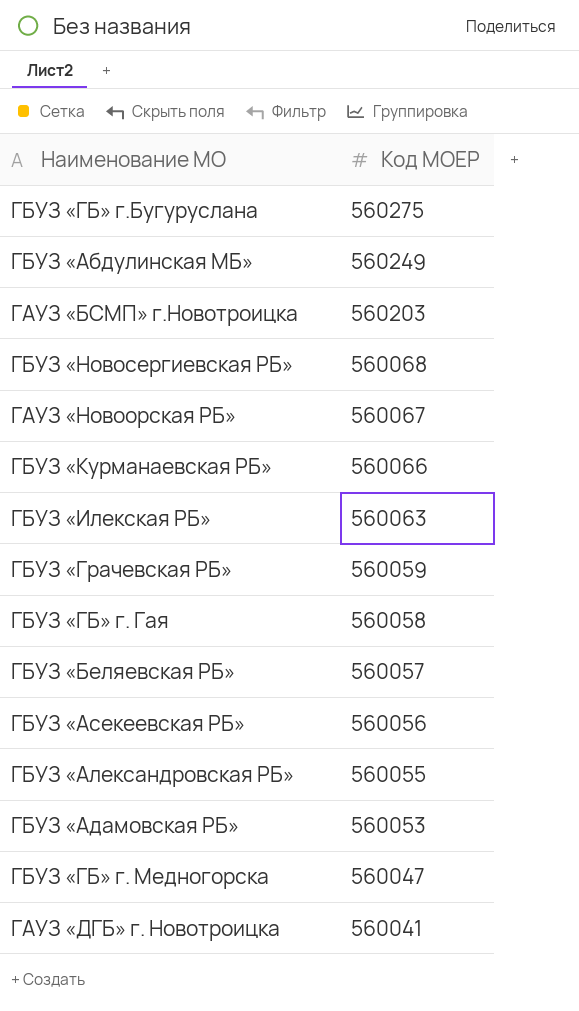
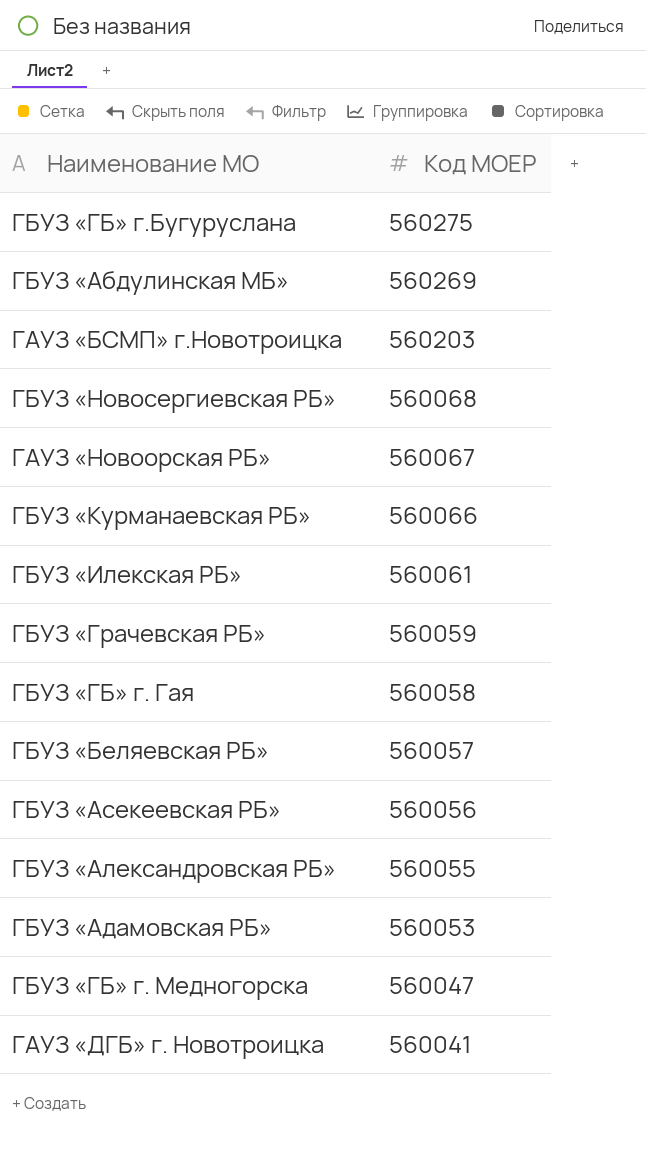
ГБУЗ «Абдулинская МБ» | Код МОЕР: 560249 -> 560269
ГБУЗ «Илекская РБ» | Код МОЕР: 560063 -> 560061

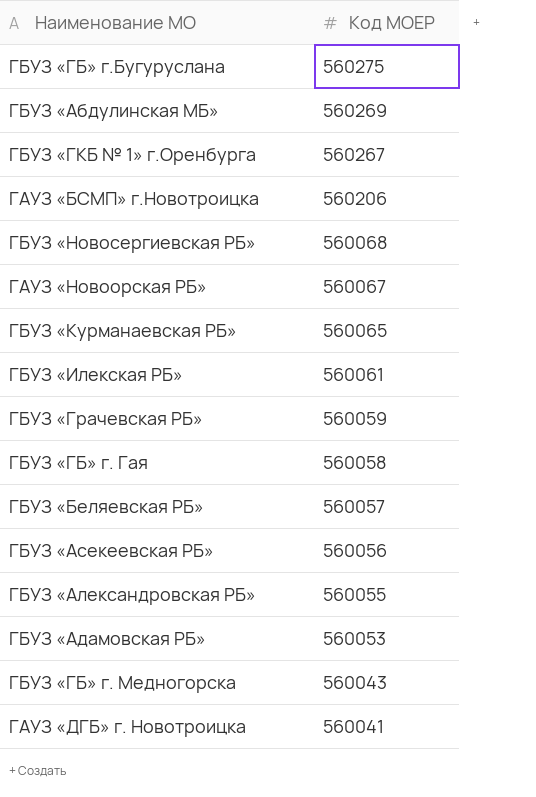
row ГБУЗ «ГКБ № 1» г.Оренбурга: none -> 560267
ГАУЗ «БСМП» г.Новотроицка | Код МОЕР: 560203 -> 560206
ГБУЗ «Курманаевская РБ» | Код МОЕР: 560066 -> 560065
ГБУЗ «ГБ» г. Медногорска | Код МОЕР: 560047 -> 560043

